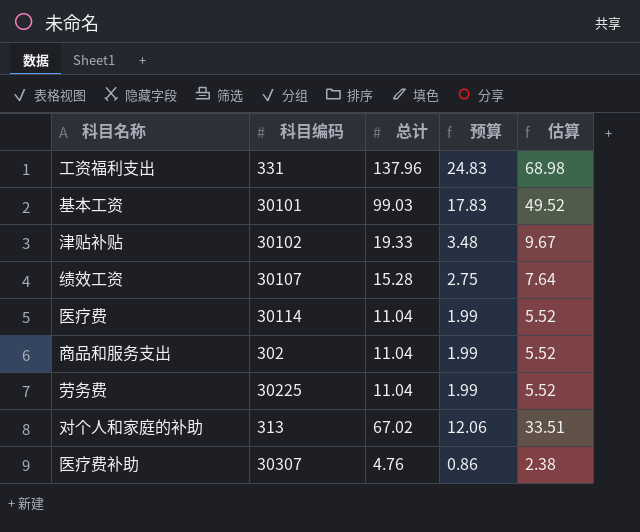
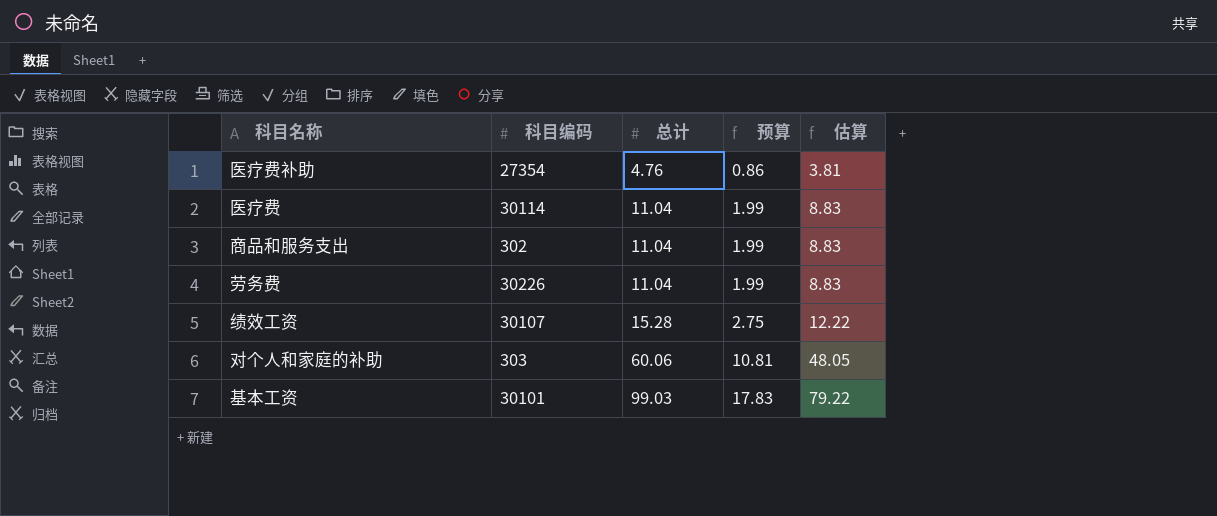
row order: none -> 总计 ascending
column 估算 | formula: [总计] * 0.5 -> [总计] * 0.8
row 工资福利支出: 331 | 137.96 | 24.83 | 68.98 -> none
row 津贴补贴: 30102 | 19.33 | 3.48 | 9.67 -> none
医疗费补助 | 科目编码: 30307 -> 27354
劳务费 | 科目编码: 30225 -> 30226
对个人和家庭的补助 | 科目编码: 313 -> 303
对个人和家庭的补助 | 总计: 67.02 -> 60.06
对个人和家庭的补助 | 预算: 12.06 -> 10.81

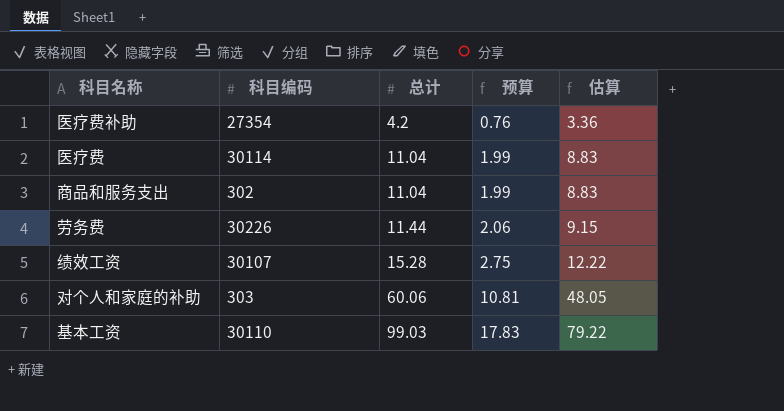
医疗费补助 | 总计: 4.76 -> 4.2
医疗费补助 | 预算: 0.86 -> 0.76
医疗费补助 | 估算: 3.81 -> 3.36
劳务费 | 总计: 11.04 -> 11.44
劳务费 | 预算: 1.99 -> 2.06
劳务费 | 估算: 8.83 -> 9.15
基本工资 | 科目编码: 30101 -> 30110

